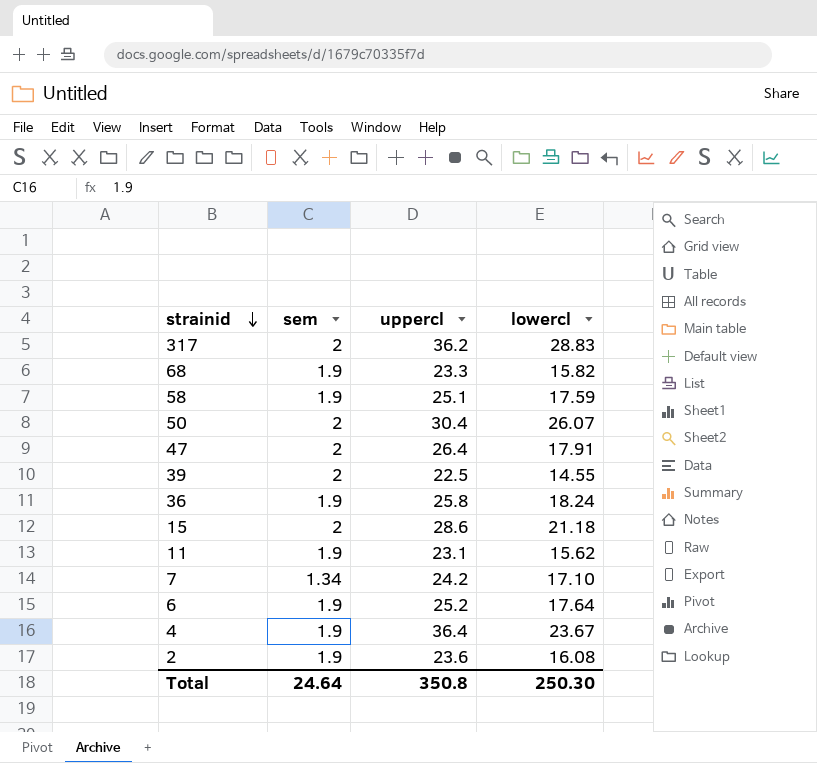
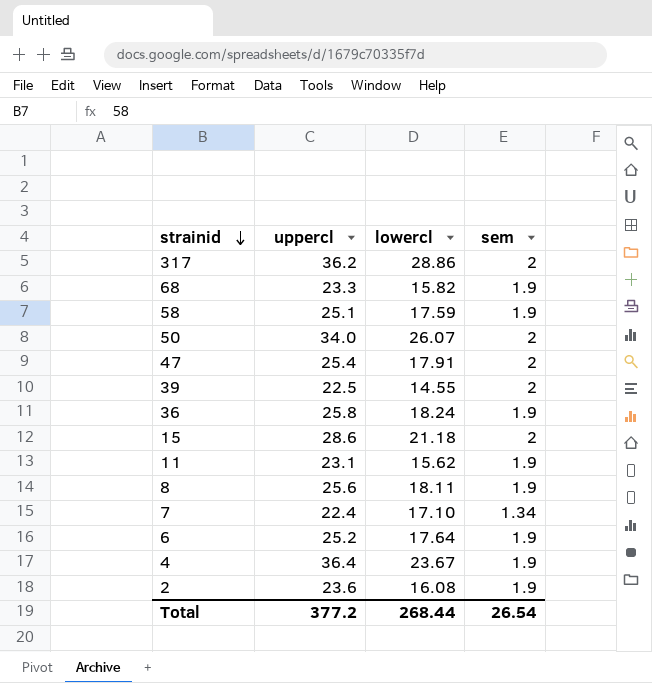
column sem | position: 2 -> 4
317 | lowercl: 28.83 -> 28.86
50 | uppercl: 30.4 -> 34.0
47 | uppercl: 26.4 -> 25.4
row 8: none -> 25.6 | 18.11 | 1.9
7 | uppercl: 24.2 -> 22.4
Total | uppercl: 350.8 -> 377.2
Total | lowercl: 250.30 -> 268.44
Total | sem: 24.64 -> 26.54

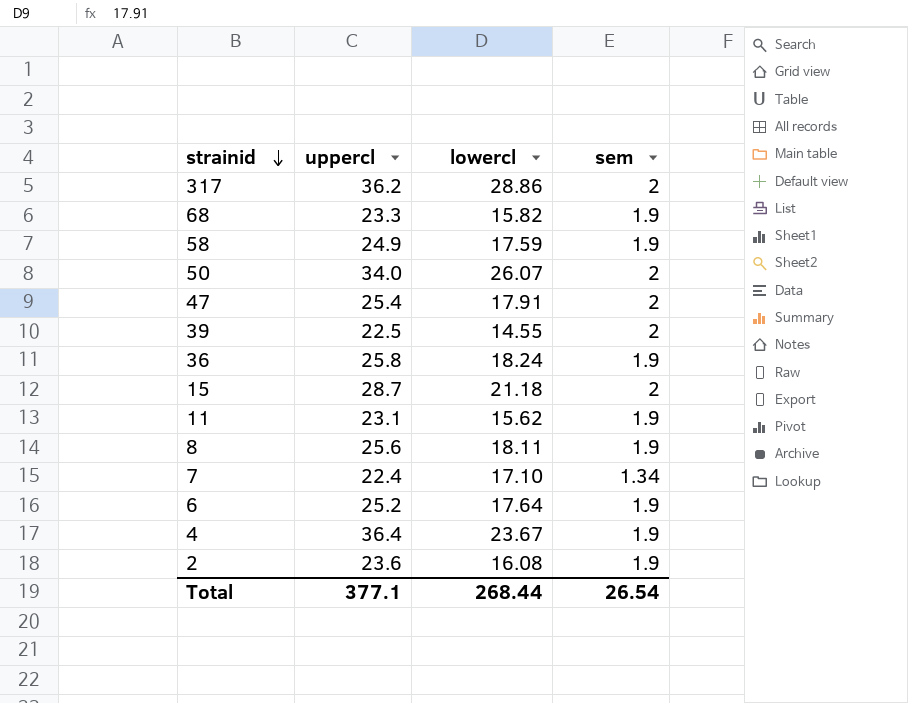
58 | uppercl: 25.1 -> 24.9
15 | uppercl: 28.6 -> 28.7
Total | uppercl: 377.2 -> 377.1

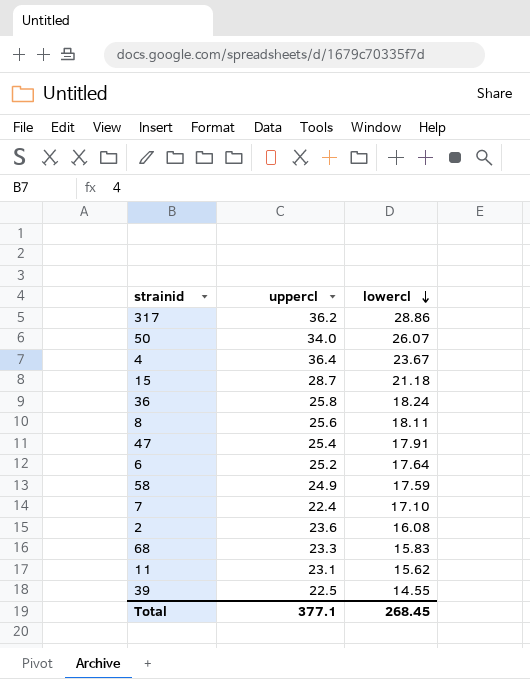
row order: strainid descending -> lowercl descending
column sem | position: 4 -> none
68 | lowercl: 15.82 -> 15.83
Total | lowercl: 268.44 -> 268.45

